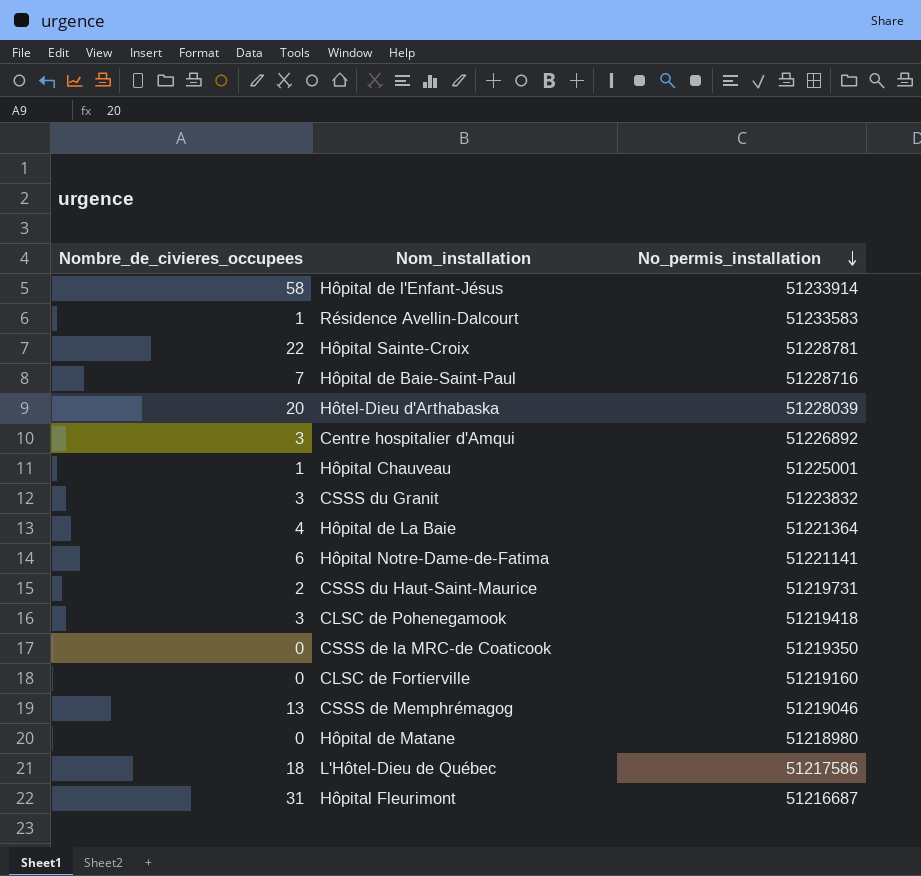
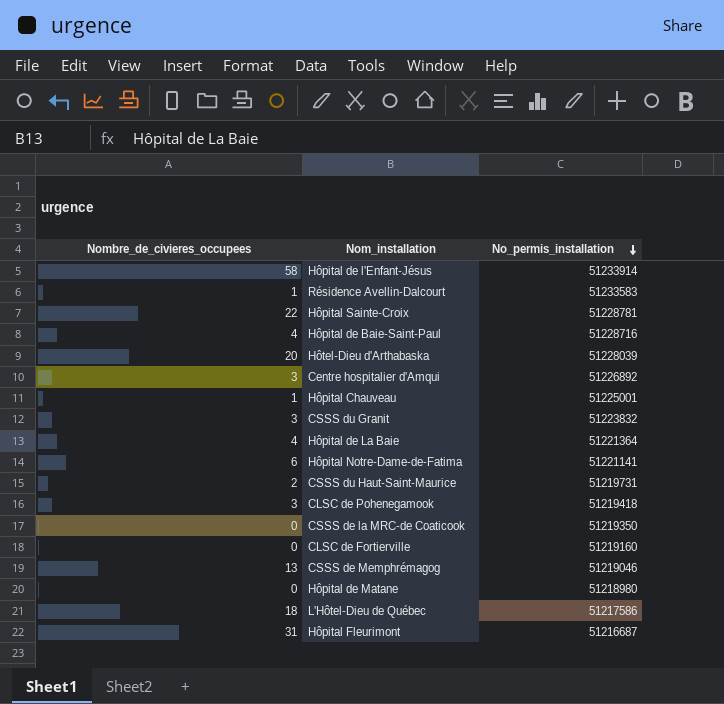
Hôpital de Baie-Saint-Paul | Nombre_de_civieres_occupees: 7 -> 4

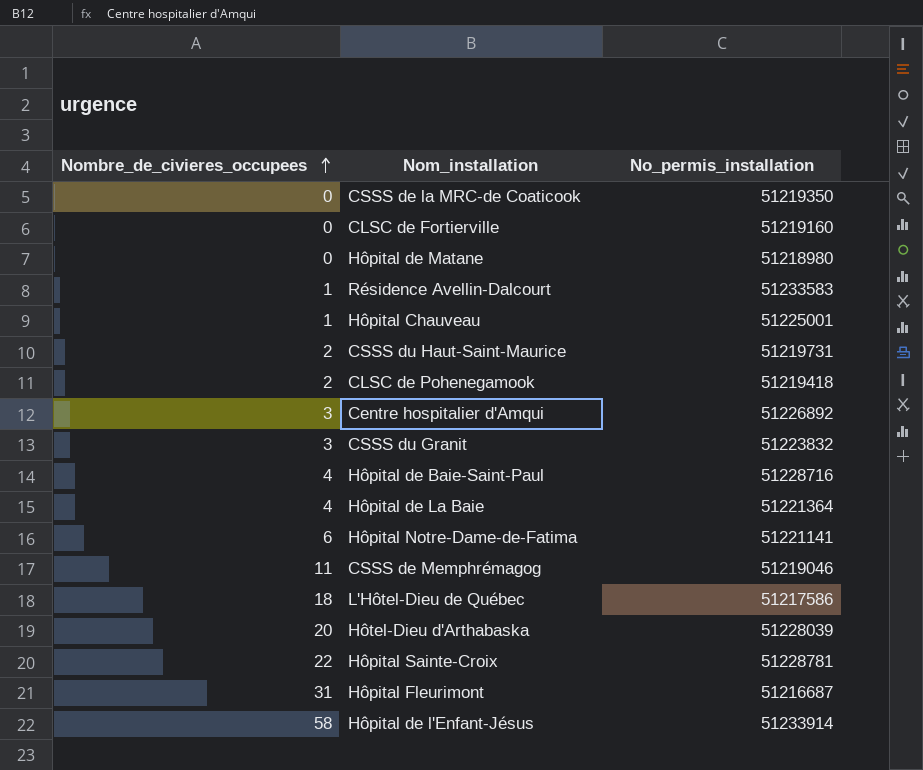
row order: No_permis_installation descending -> Nombre_de_civieres_occupees ascending
CLSC de Pohenegamook | Nombre_de_civieres_occupees: 3 -> 2
CSSS de Memphrémagog | Nombre_de_civieres_occupees: 13 -> 11

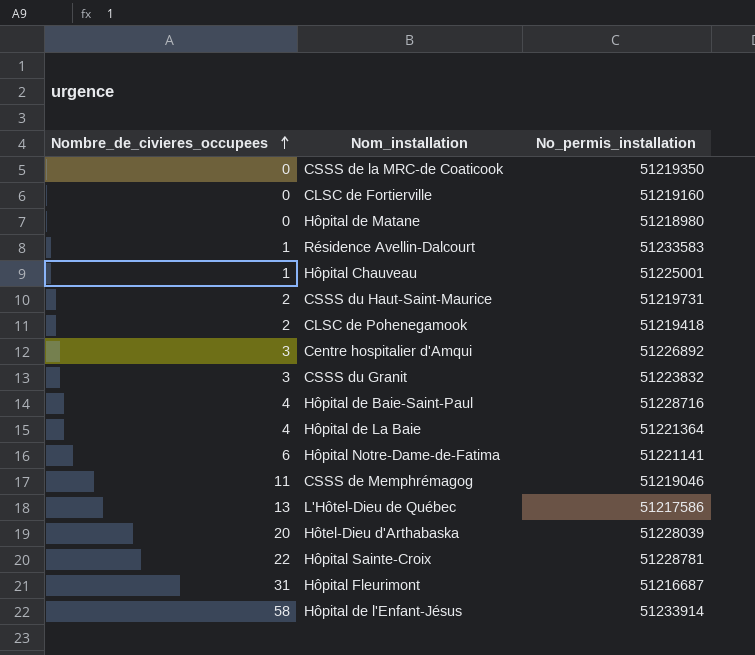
L'Hôtel-Dieu de Québec | Nombre_de_civieres_occupees: 18 -> 13

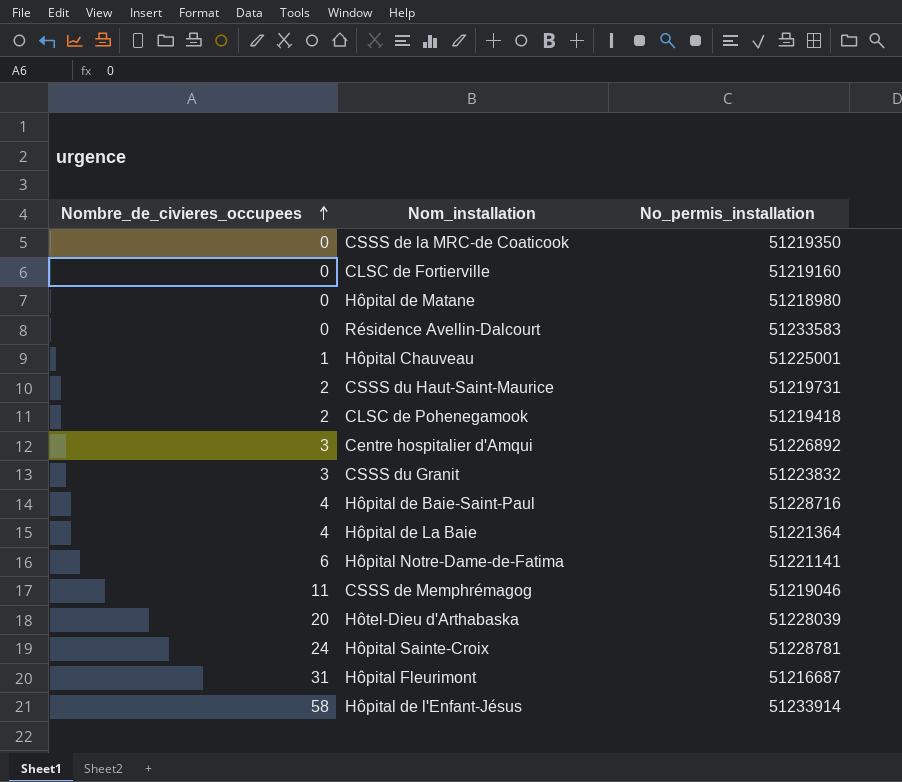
row L'Hôtel-Dieu de Québec: 13 | 51217586 -> none
Résidence Avellin-Dalcourt | Nombre_de_civieres_occupees: 1 -> 0
Hôpital Sainte-Croix | Nombre_de_civieres_occupees: 22 -> 24

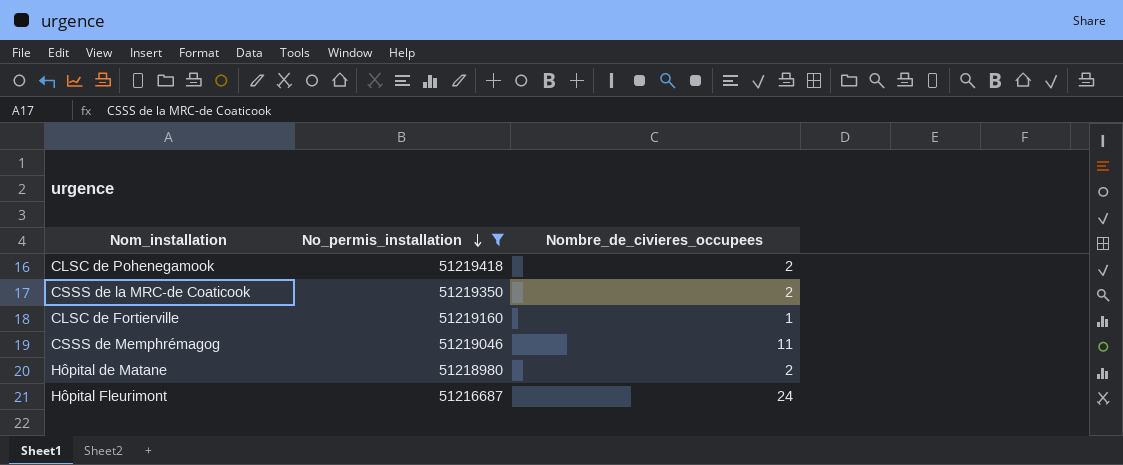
filter: none -> No_permis_installation <= 51219418
row order: Nombre_de_civieres_occupees ascending -> No_permis_installation descending
column Nombre_de_civieres_occupees | position: 1 -> 3
CSSS de la MRC-de Coaticook | Nombre_de_civieres_occupees: 0 -> 2
CLSC de Fortierville | Nombre_de_civieres_occupees: 0 -> 1
Hôpital de Matane | Nombre_de_civieres_occupees: 0 -> 2
Hôpital Fleurimont | Nombre_de_civieres_occupees: 31 -> 24

